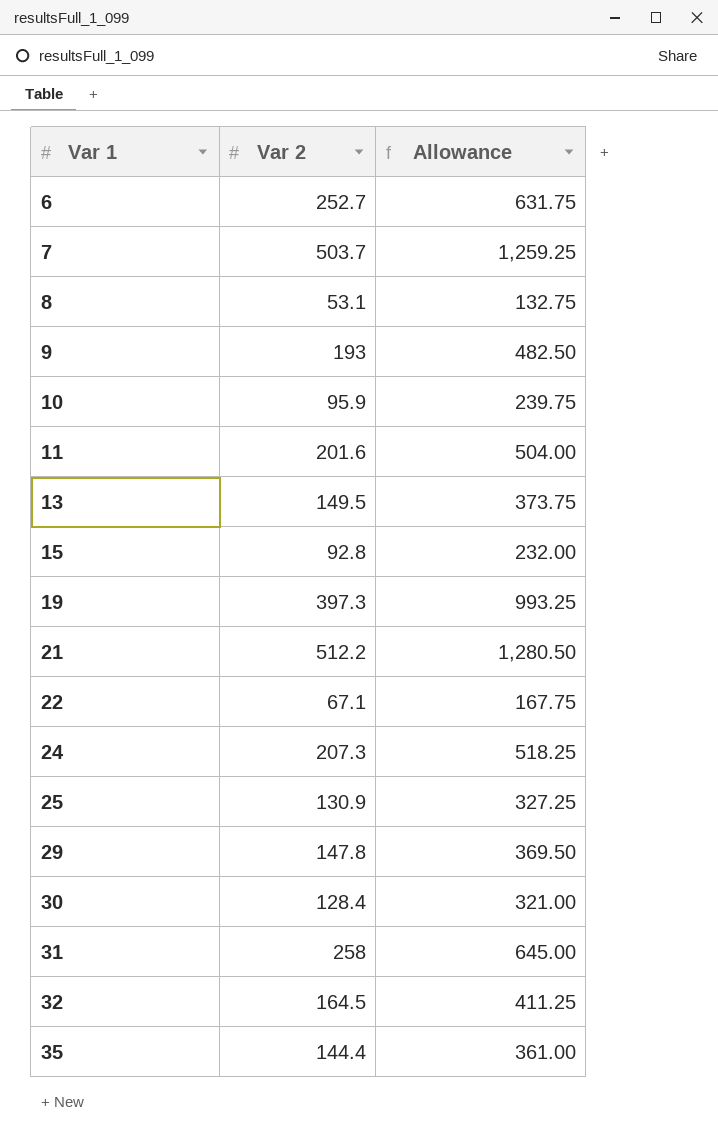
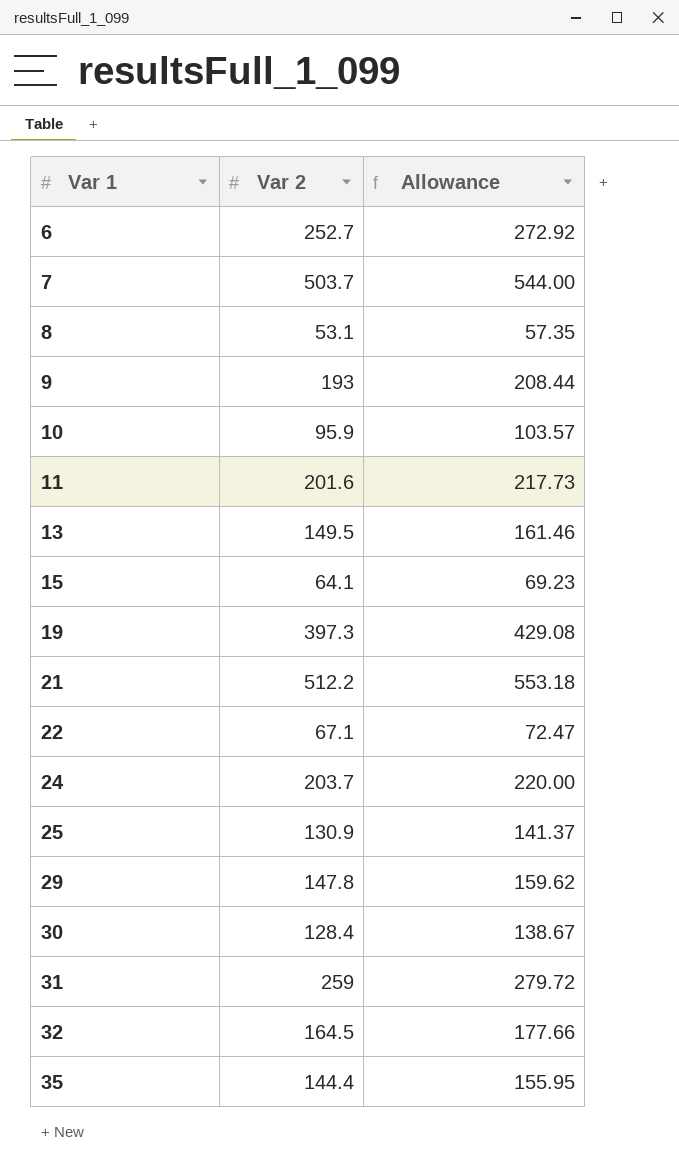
column Allowance | formula: [Var 2] * 2.5 -> [Var 2] * 1.08
15 | Var 2: 92.8 -> 64.1
24 | Var 2: 207.3 -> 203.7
31 | Var 2: 258 -> 259

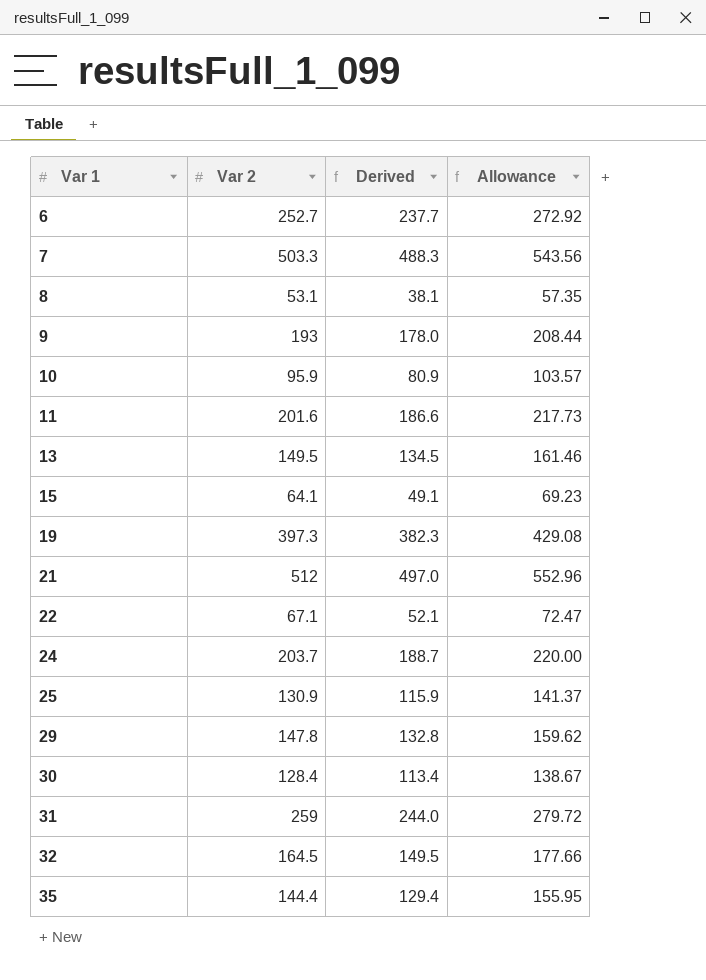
column Derived | formula: none -> [Var 2] - 15
7 | Var 2: 503.7 -> 503.3
7 | Allowance: 544.00 -> 543.56
21 | Var 2: 512.2 -> 512
21 | Allowance: 553.18 -> 552.96

